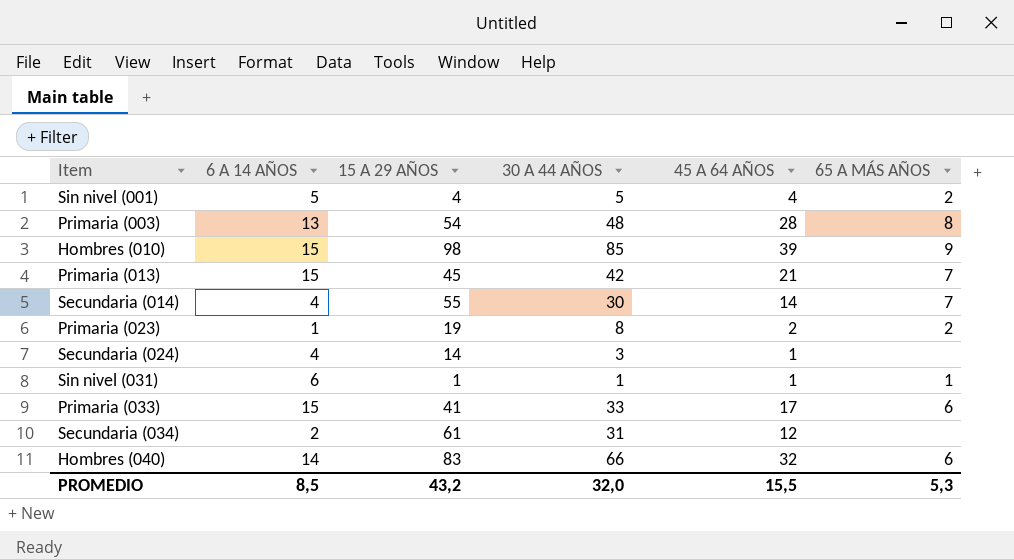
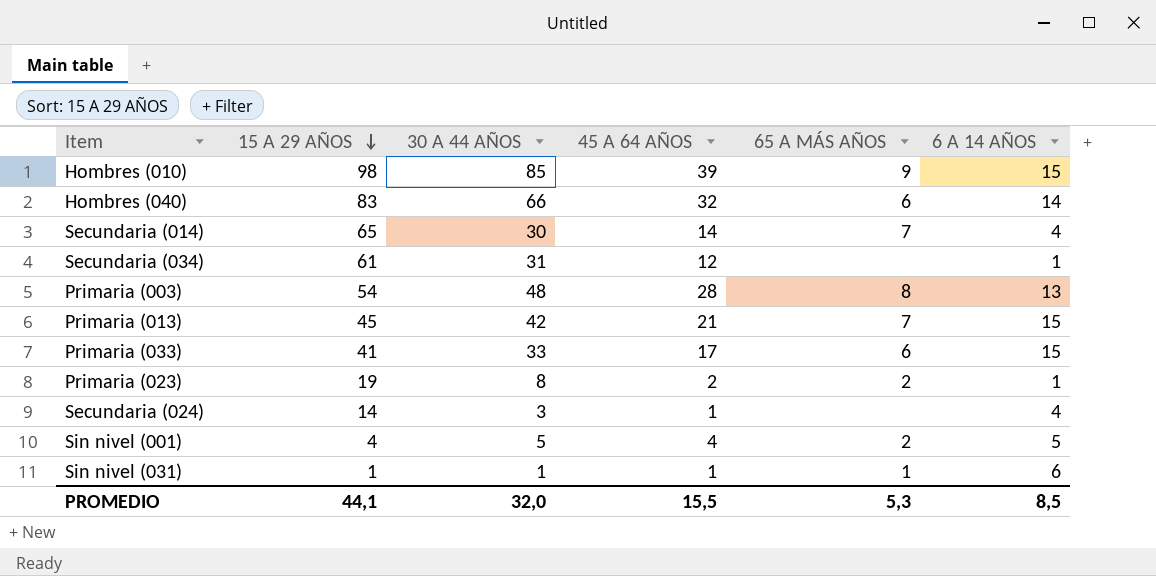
row order: none -> 15 A 29 AÑOS descending
column 6 A 14 AÑOS | position: 2 -> 6
Secundaria (014) | 15 A 29 AÑOS: 55 -> 65
Secundaria (034) | 6 A 14 AÑOS: 2 -> 1
PROMEDIO | 15 A 29 AÑOS: 43,2 -> 44,1

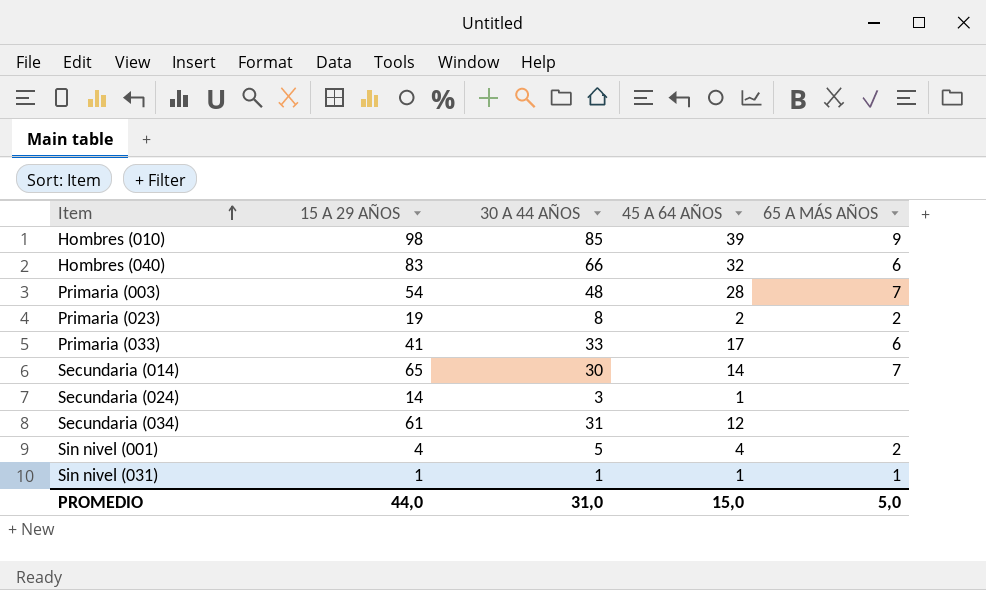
row order: 15 A 29 AÑOS descending -> Item ascending
column 6 A 14 AÑOS | position: 6 -> none
row Primaria (013): 45 | 42 | 21 | 7 | 15 -> none
Primaria (003) | 65 A MÁS AÑOS: 8 -> 7
PROMEDIO | 15 A 29 AÑOS: 44,1 -> 44,0
PROMEDIO | 30 A 44 AÑOS: 32,0 -> 31,0
PROMEDIO | 45 A 64 AÑOS: 15,5 -> 15,0
PROMEDIO | 65 A MÁS AÑOS: 5,3 -> 5,0

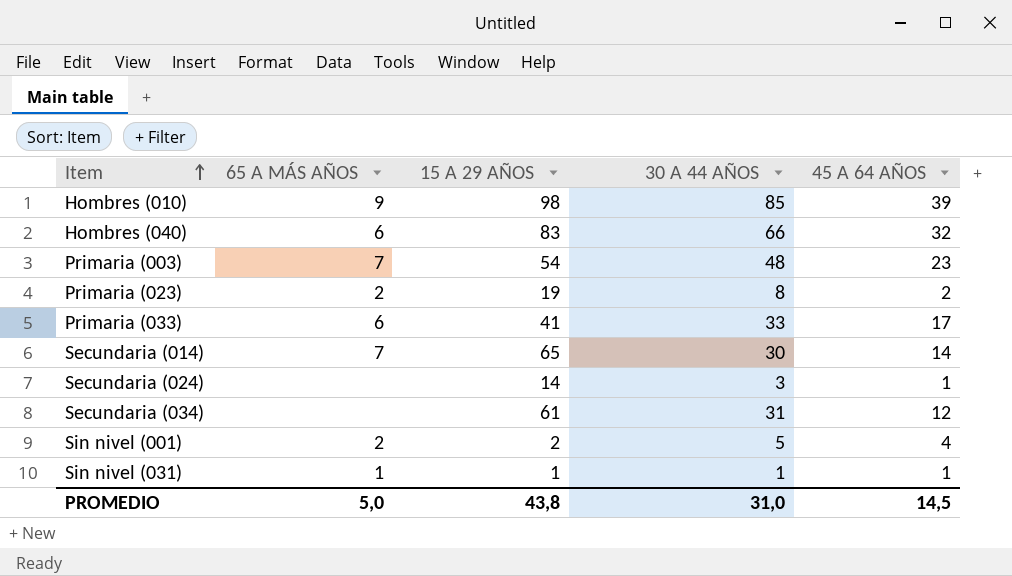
column 65 A MÁS AÑOS | position: 5 -> 2
Primaria (003) | 45 A 64 AÑOS: 28 -> 23
Sin nivel (001) | 15 A 29 AÑOS: 4 -> 2
PROMEDIO | 15 A 29 AÑOS: 44,0 -> 43,8
PROMEDIO | 45 A 64 AÑOS: 15,0 -> 14,5

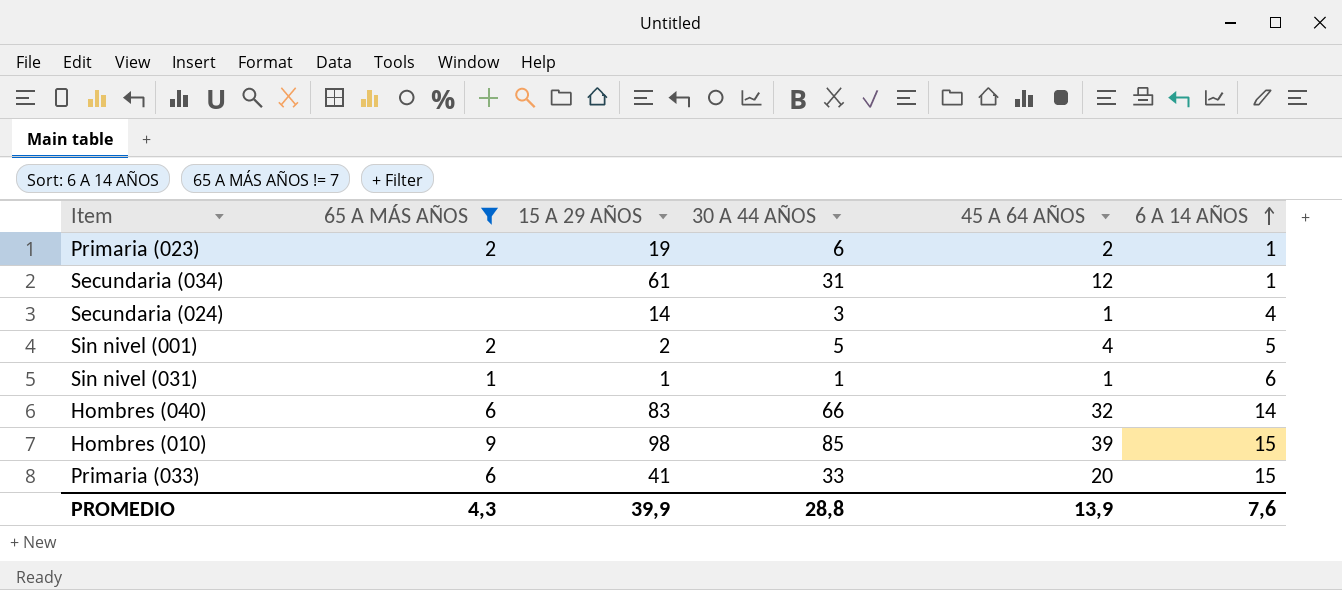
filter: none -> 65 A MÁS AÑOS != 7
row order: Item ascending -> 6 A 14 AÑOS ascending
column 6 A 14 AÑOS | position: none -> 6
Primaria (023) | 30 A 44 AÑOS: 8 -> 6
Primaria (033) | 45 A 64 AÑOS: 17 -> 20
PROMEDIO | 65 A MÁS AÑOS: 5,0 -> 4,3
PROMEDIO | 15 A 29 AÑOS: 43,8 -> 39,9
PROMEDIO | 30 A 44 AÑOS: 31,0 -> 28,8
PROMEDIO | 45 A 64 AÑOS: 14,5 -> 13,9

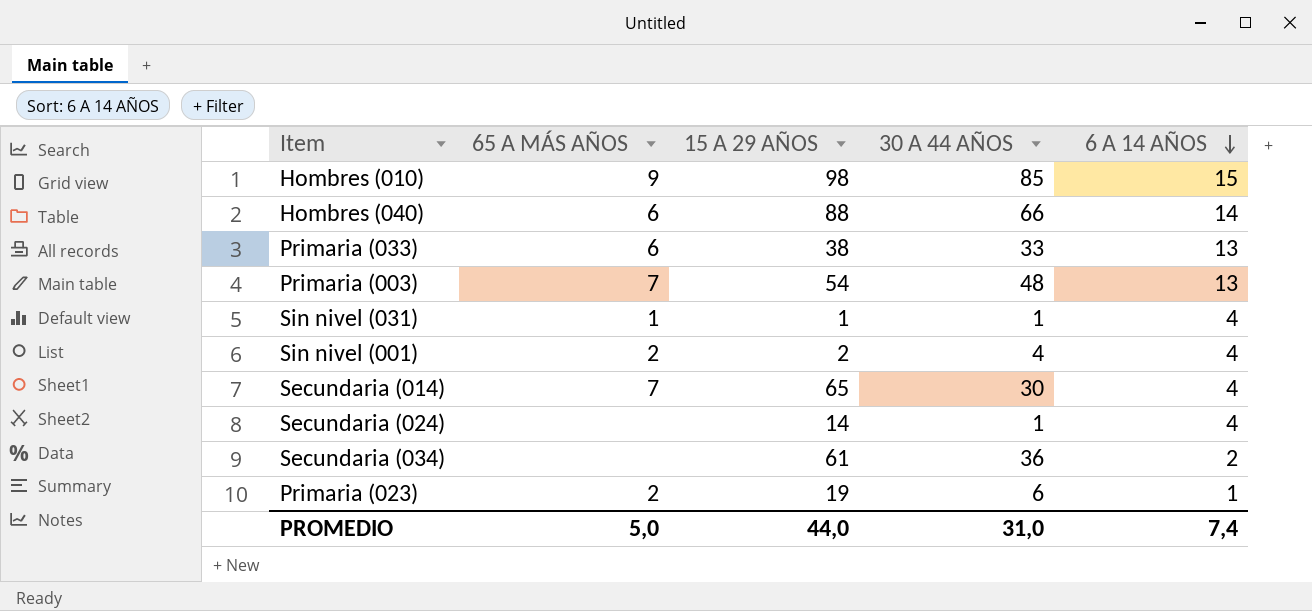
filter: 65 A MÁS AÑOS != 7 -> none
row order: 6 A 14 AÑOS ascending -> 6 A 14 AÑOS descending
column 45 A 64 AÑOS | position: 5 -> none
Hombres (040) | 15 A 29 AÑOS: 83 -> 88
Primaria (033) | 15 A 29 AÑOS: 41 -> 38
Primaria (033) | 6 A 14 AÑOS: 15 -> 13
Sin nivel (031) | 6 A 14 AÑOS: 6 -> 4
Sin nivel (001) | 30 A 44 AÑOS: 5 -> 4
Sin nivel (001) | 6 A 14 AÑOS: 5 -> 4
Secundaria (024) | 30 A 44 AÑOS: 3 -> 1
Secundaria (034) | 30 A 44 AÑOS: 31 -> 36
Secundaria (034) | 6 A 14 AÑOS: 1 -> 2
PROMEDIO | 65 A MÁS AÑOS: 4,3 -> 5,0
PROMEDIO | 15 A 29 AÑOS: 39,9 -> 44,0
PROMEDIO | 30 A 44 AÑOS: 28,8 -> 31,0
PROMEDIO | 6 A 14 AÑOS: 7,6 -> 7,4

